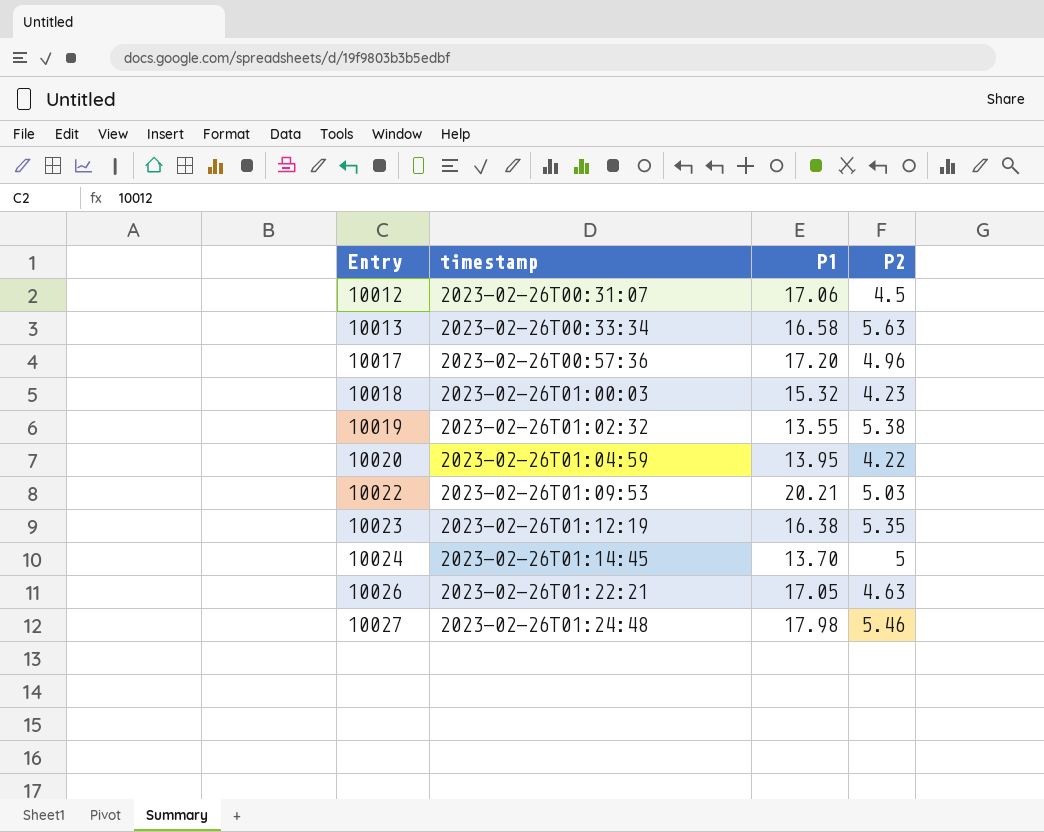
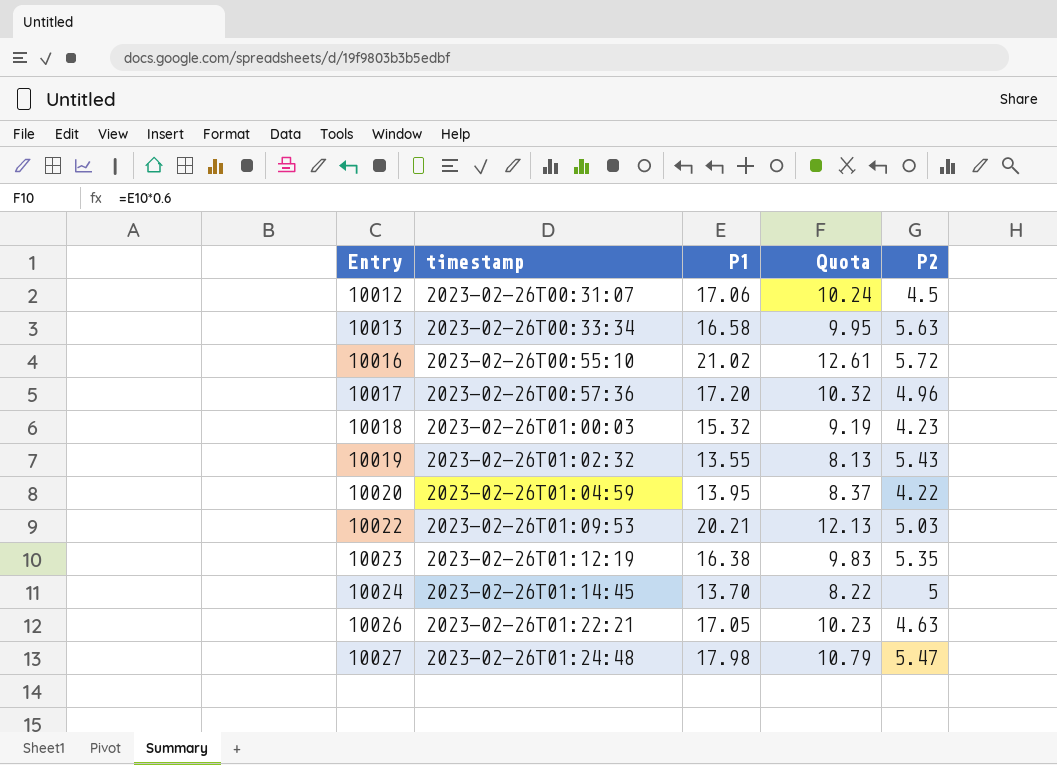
column Quota | formula: none -> [P1] * 0.6
row 10016: none -> 2023-02-26T00:55:10 | 21.02 | 12.61 | 5.72
10019 | P2: 5.38 -> 5.43
10027 | P2: 5.46 -> 5.47

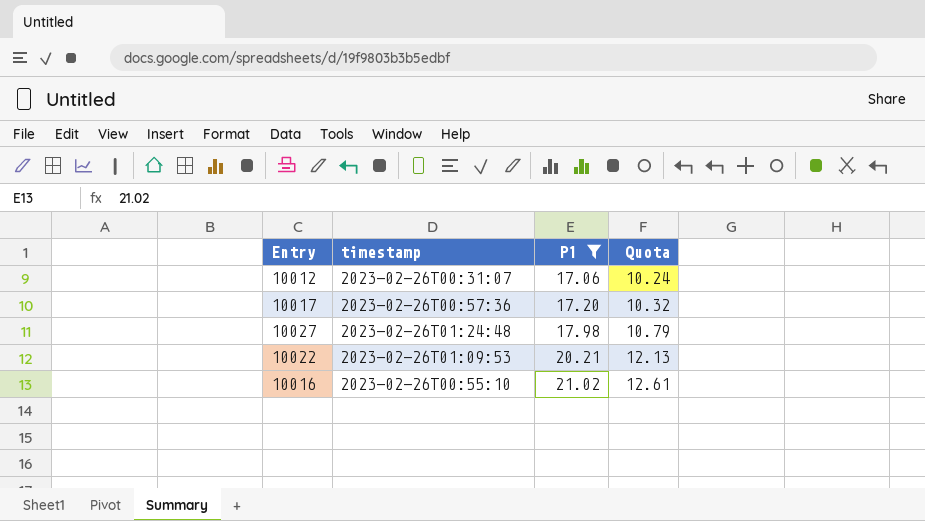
filter: none -> P1 >= 17.06
row order: Entry ascending -> P1 ascending
column P2 | position: 5 -> none

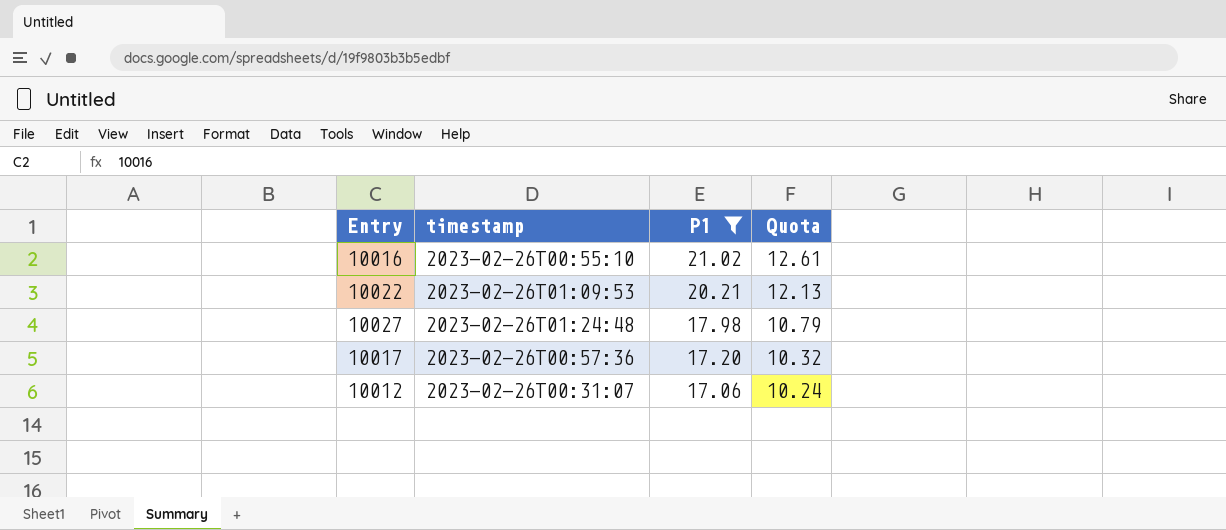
row order: P1 ascending -> P1 descending

